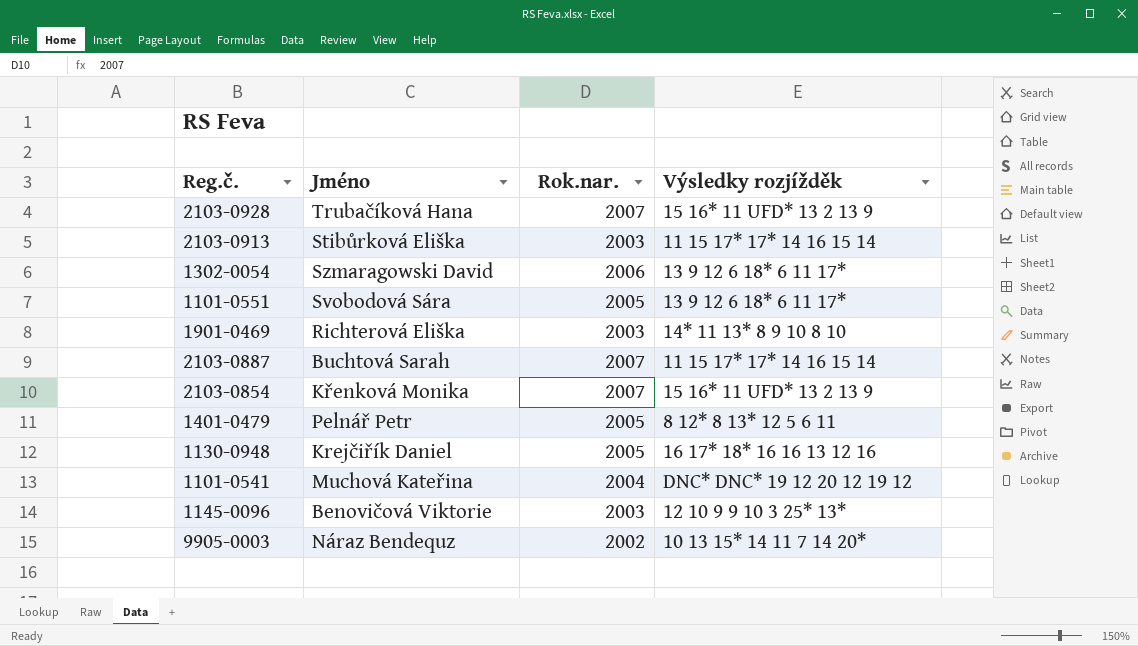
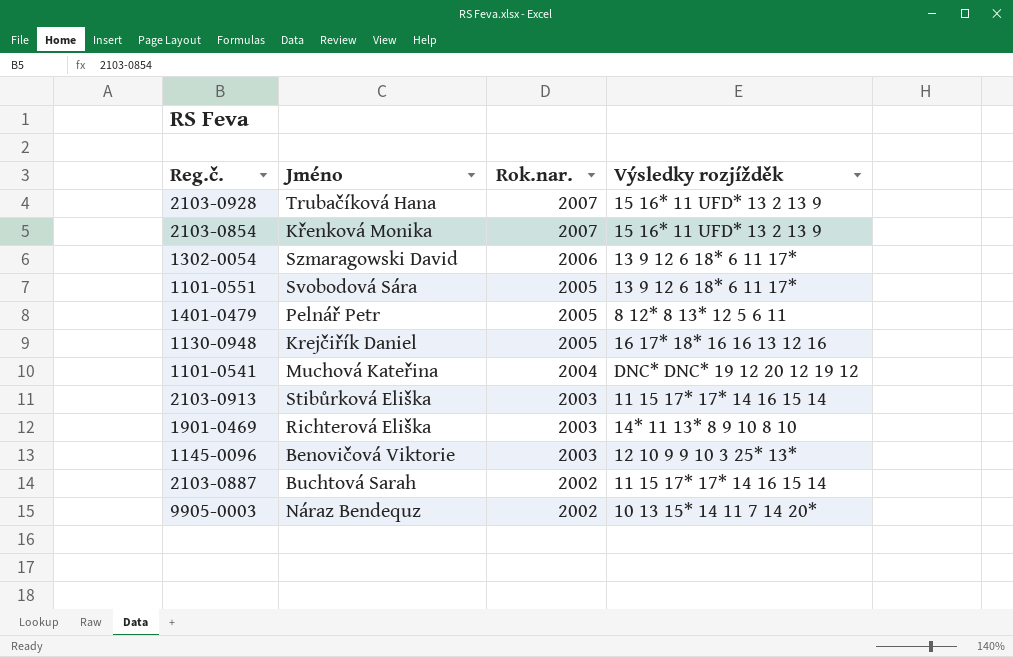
row order: none -> Rok.nar. descending
2103-0887 | Rok.nar.: 2007 -> 2002

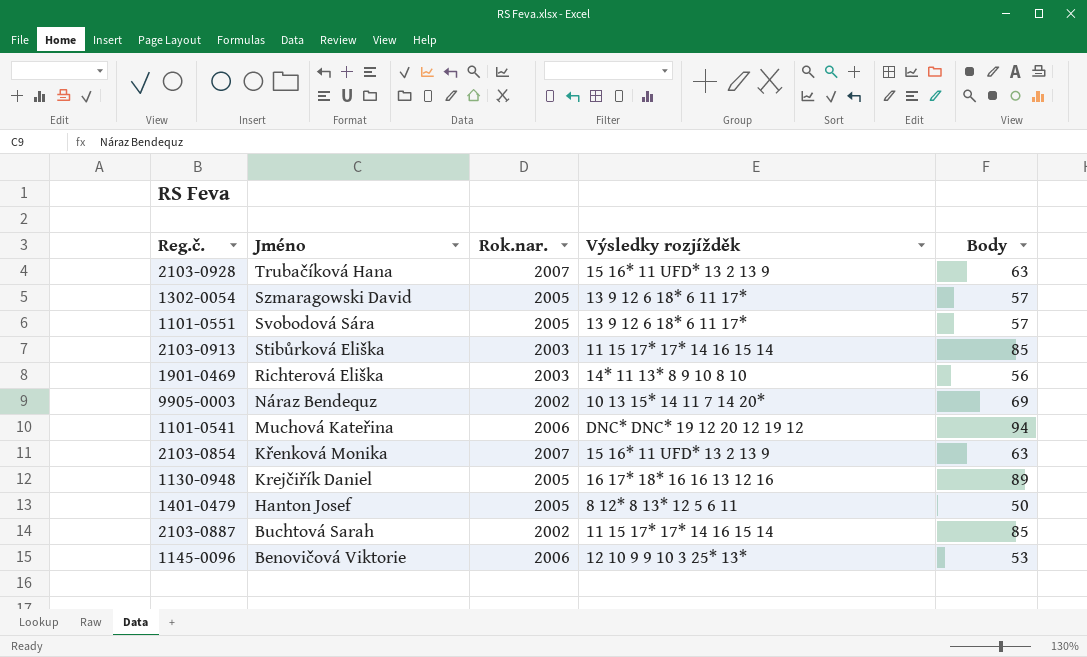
row order: Rok.nar. descending -> Jméno descending
column Body | position: none -> 5
1302-0054 | Rok.nar.: 2006 -> 2005
1101-0541 | Rok.nar.: 2004 -> 2006
1401-0479 | Jméno: Pelnář Petr -> Hanton Josef
1145-0096 | Rok.nar.: 2003 -> 2006

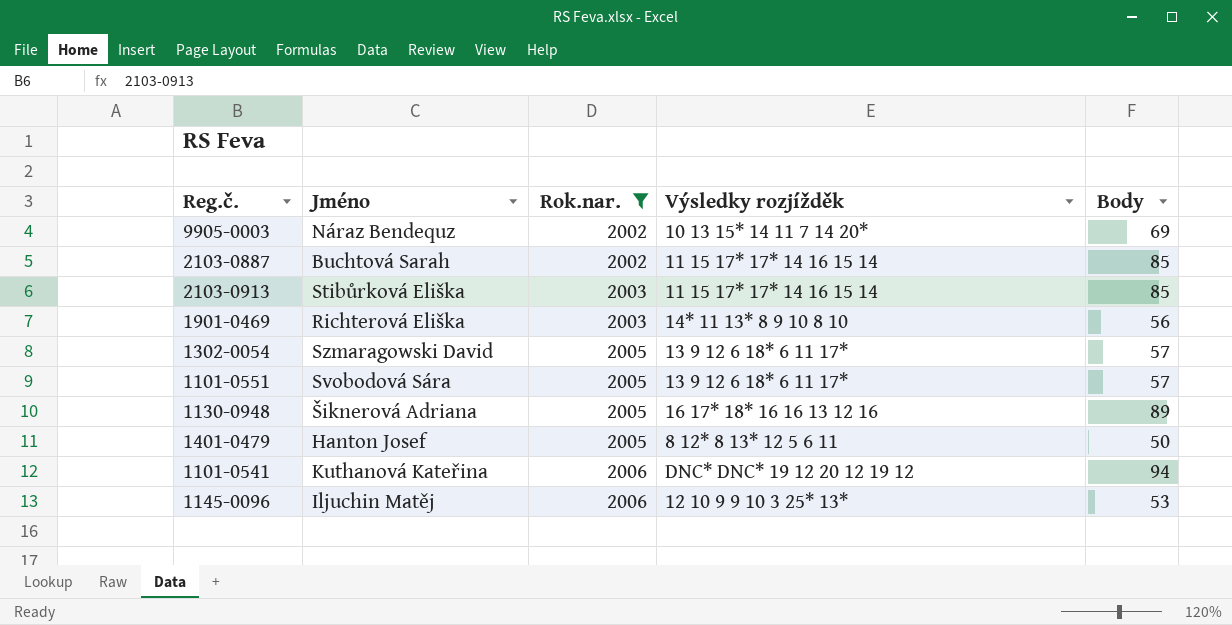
filter: none -> Rok.nar. != 2007
row order: Jméno descending -> Rok.nar. ascending
1130-0948 | Jméno: Krejčiřík Daniel -> Šiknerová Adriana
1101-0541 | Jméno: Muchová Kateřina -> Kuthanová Kateřina
1145-0096 | Jméno: Benovičová Viktorie -> Iljuchin Matěj

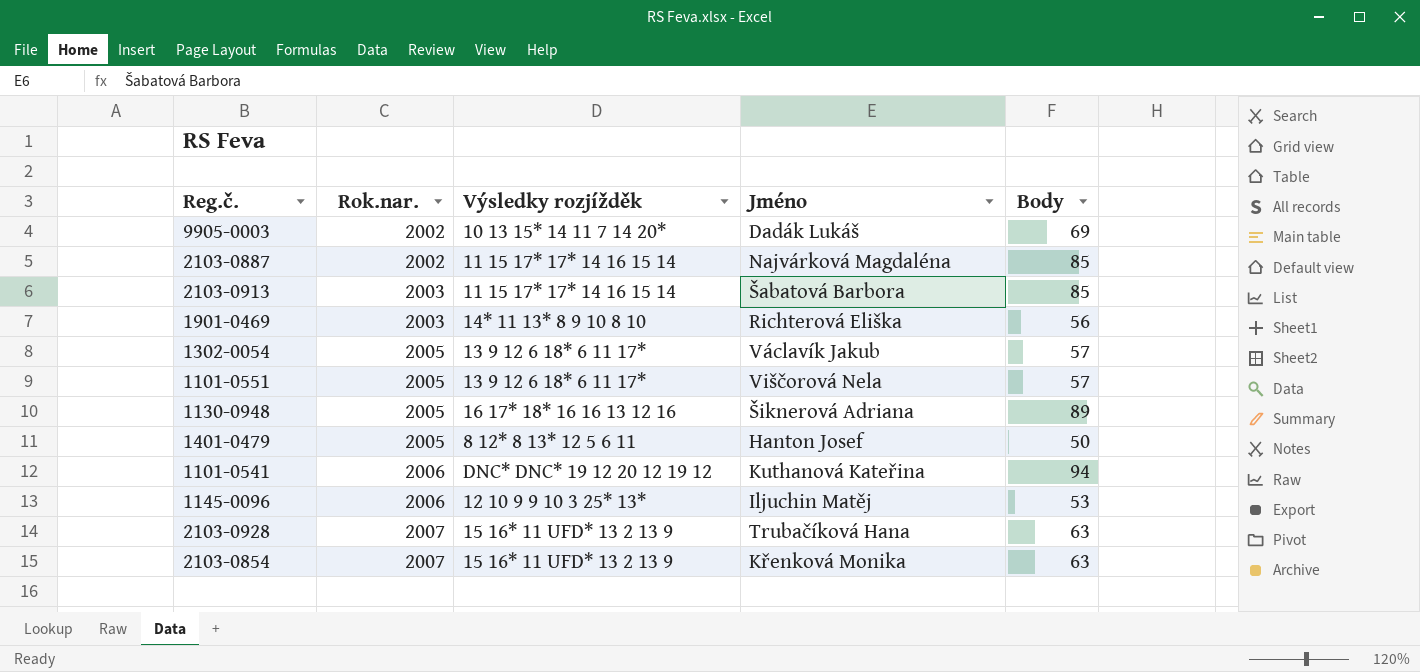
filter: Rok.nar. != 2007 -> none
column Jméno | position: 2 -> 4
9905-0003 | Jméno: Náraz Bendequz -> Dadák Lukáš
2103-0887 | Jméno: Buchtová Sarah -> Najvárková Magdaléna
2103-0913 | Jméno: Stibůrková Eliška -> Šabatová Barbora
1302-0054 | Jméno: Szmaragowski David -> Václavík Jakub
1101-0551 | Jméno: Svobodová Sára -> Viščorová Nela

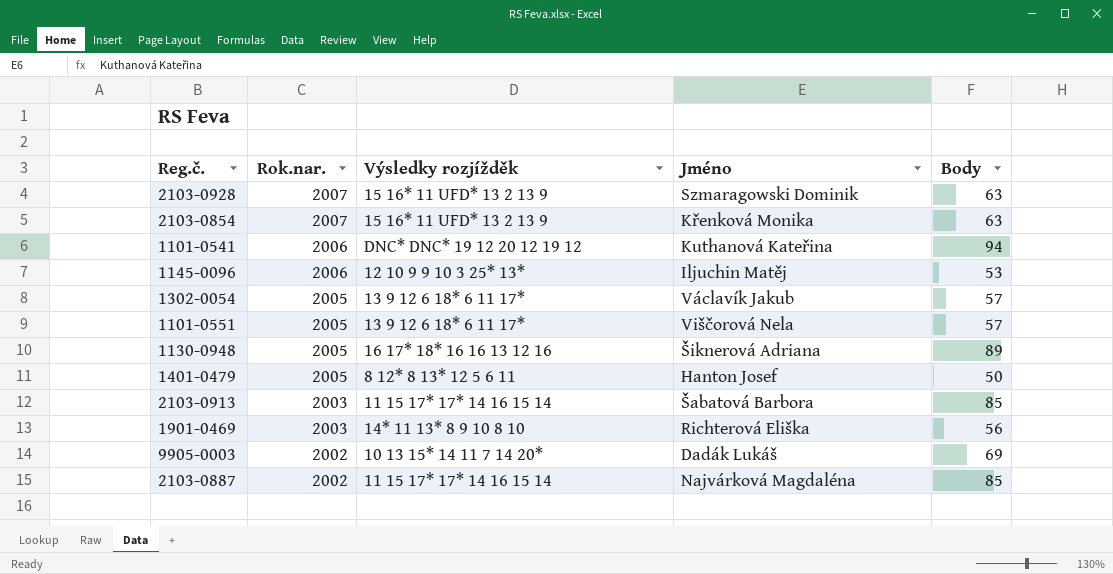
row order: Rok.nar. ascending -> Rok.nar. descending
2103-0928 | Jméno: Trubačíková Hana -> Szmaragowski Dominik

